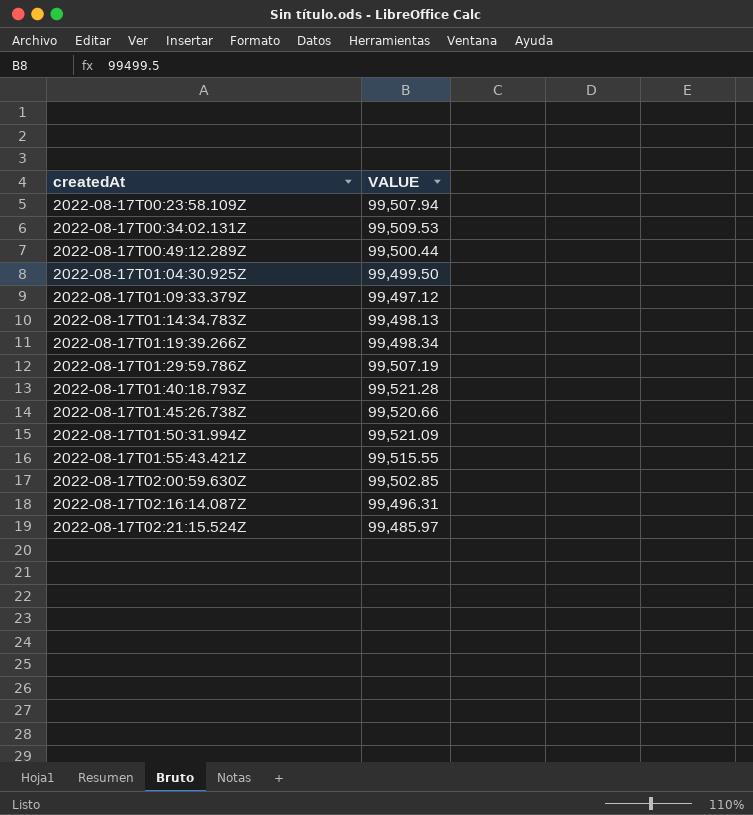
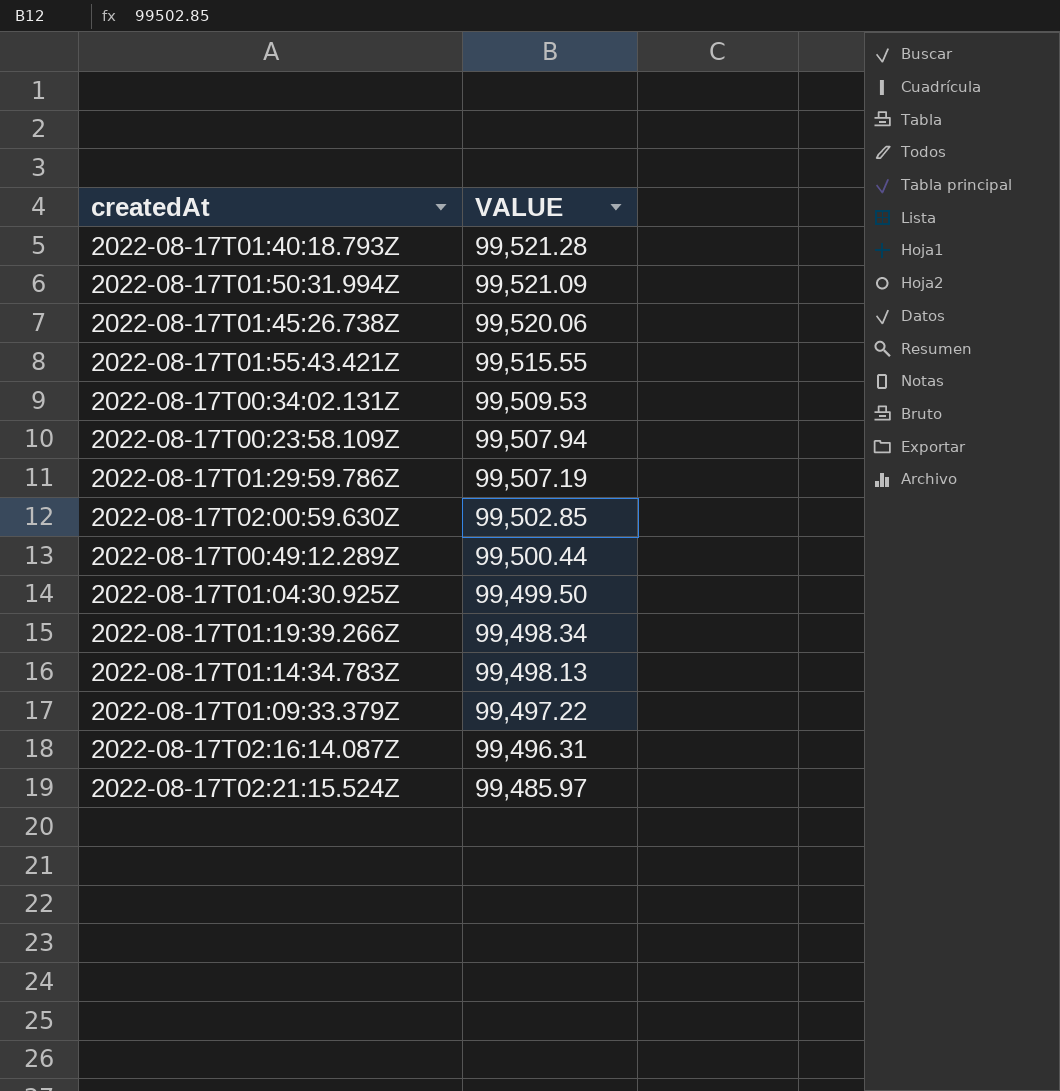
row order: createdAt ascending -> VALUE descending
2022-08-17T01:45:26.738Z | VALUE: 99,520.66 -> 99,520.06
2022-08-17T01:09:33.379Z | VALUE: 99,497.12 -> 99,497.22

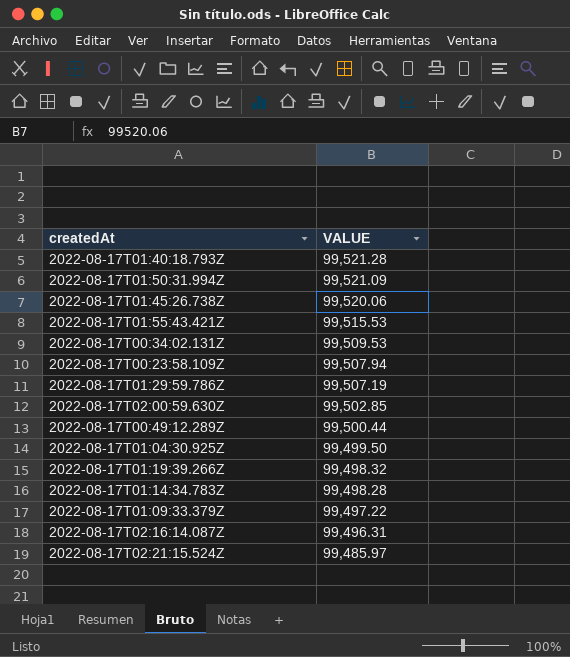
2022-08-17T01:55:43.421Z | VALUE: 99,515.55 -> 99,515.53
2022-08-17T01:19:39.266Z | VALUE: 99,498.34 -> 99,498.32
2022-08-17T01:14:34.783Z | VALUE: 99,498.13 -> 99,498.28

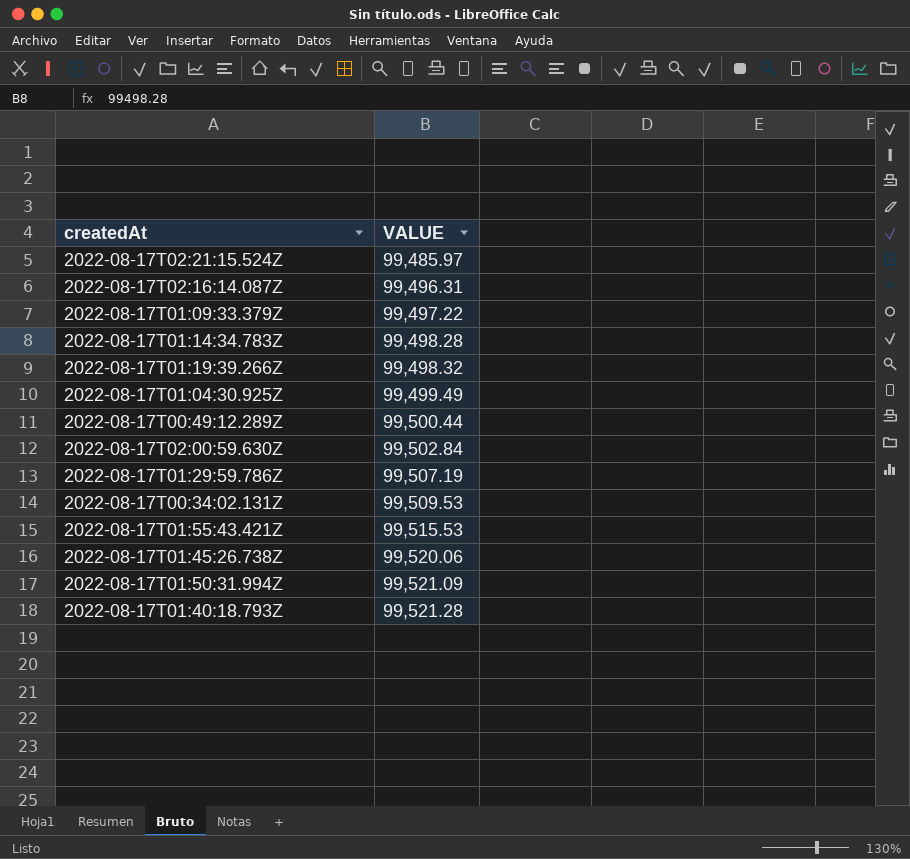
row order: VALUE descending -> VALUE ascending
row 2022-08-17T00:23:58.109Z: 99,507.94 -> none
2022-08-17T01:04:30.925Z | VALUE: 99,499.50 -> 99,499.49
2022-08-17T02:00:59.630Z | VALUE: 99,502.85 -> 99,502.84

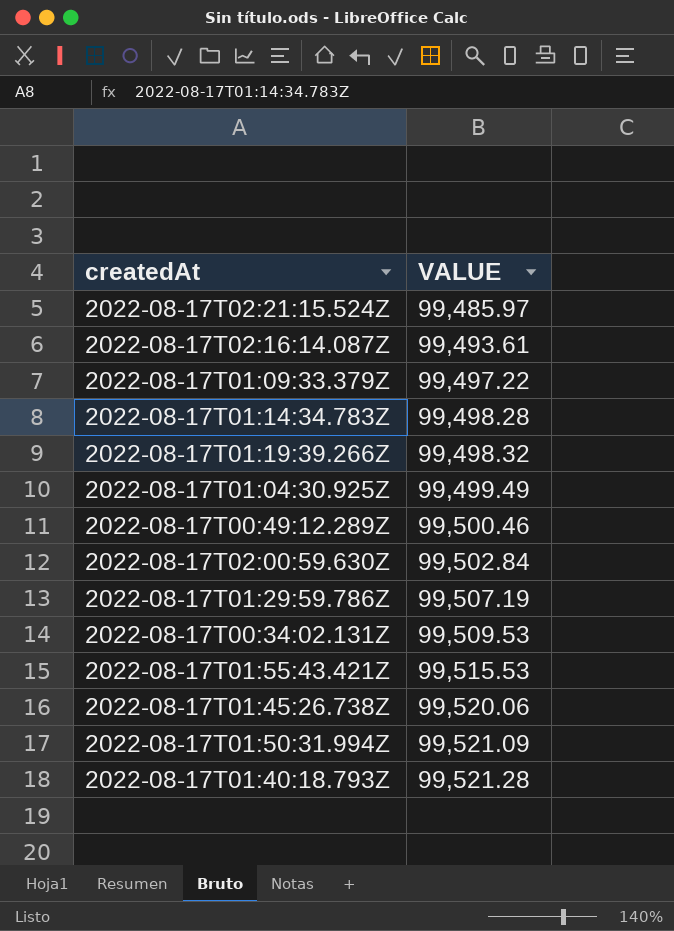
2022-08-17T02:16:14.087Z | VALUE: 99,496.31 -> 99,493.61
2022-08-17T00:49:12.289Z | VALUE: 99,500.44 -> 99,500.46

